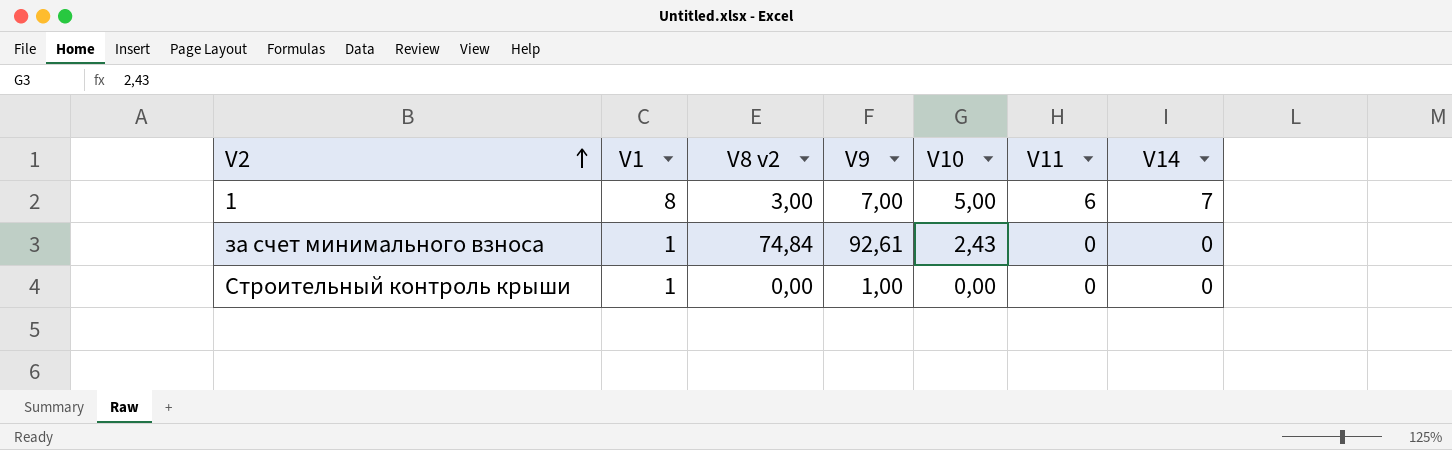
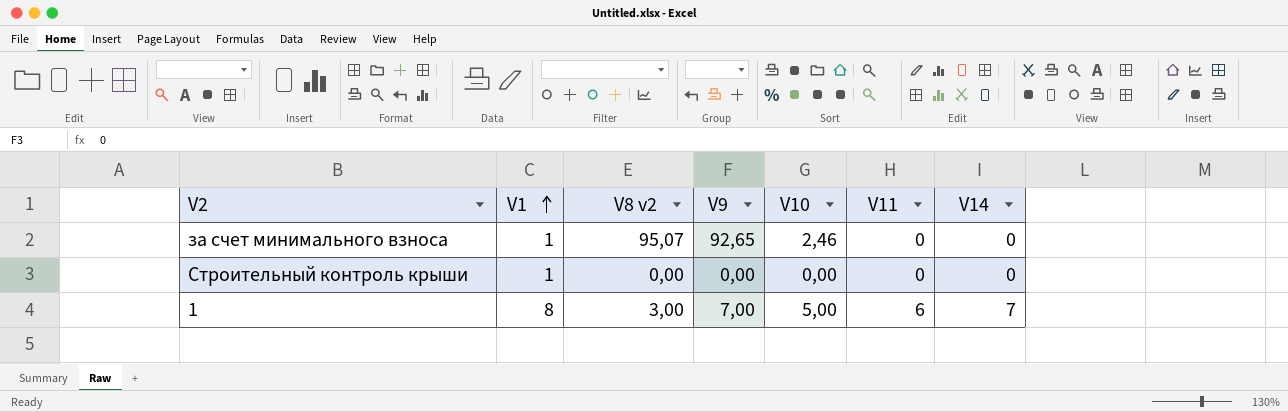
row order: V2 ascending -> V1 ascending
за счет минимального взноса | V8 v2: 74,84 -> 95,07
за счет минимального взноса | V9: 92,61 -> 92,65
за счет минимального взноса | V10: 2,43 -> 2,46
Строительный контроль крыши | V9: 1,00 -> 0,00

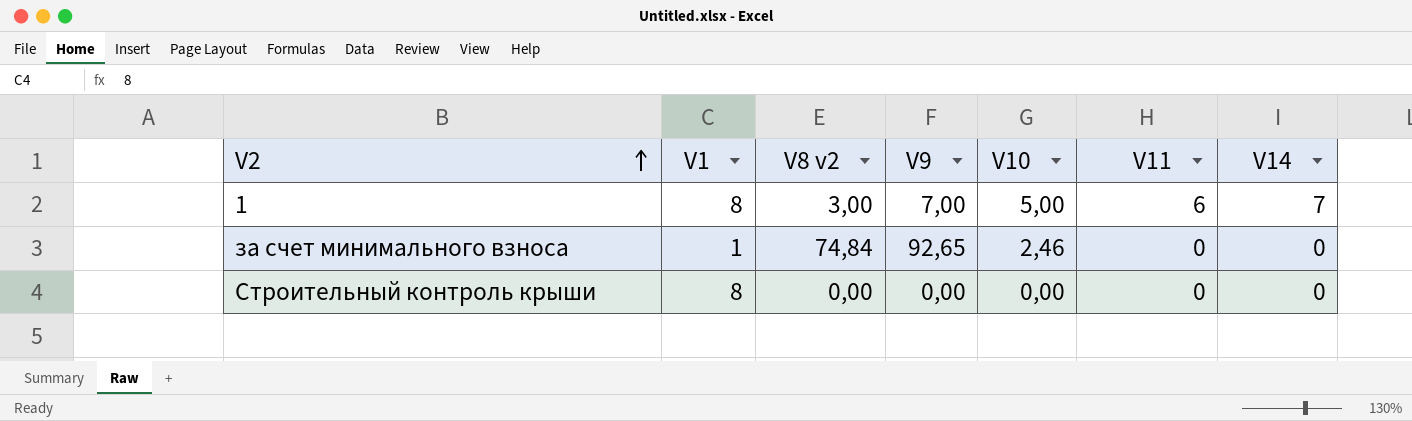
row order: V1 ascending -> V2 ascending
за счет минимального взноса | V8 v2: 95,07 -> 74,84
Строительный контроль крыши | V1: 1 -> 8

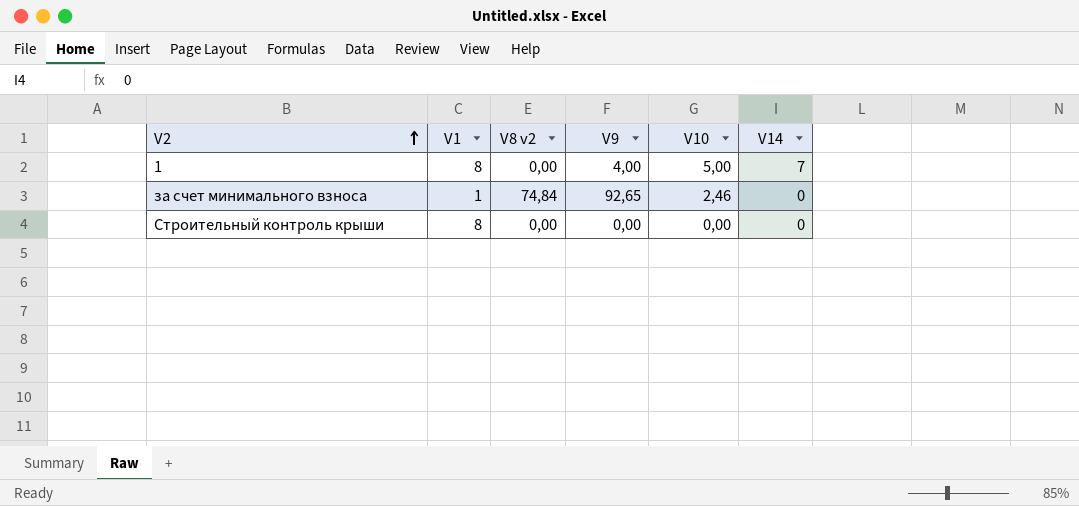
column V11 | position: 6 -> none
1 | V8 v2: 3,00 -> 0,00
1 | V9: 7,00 -> 4,00

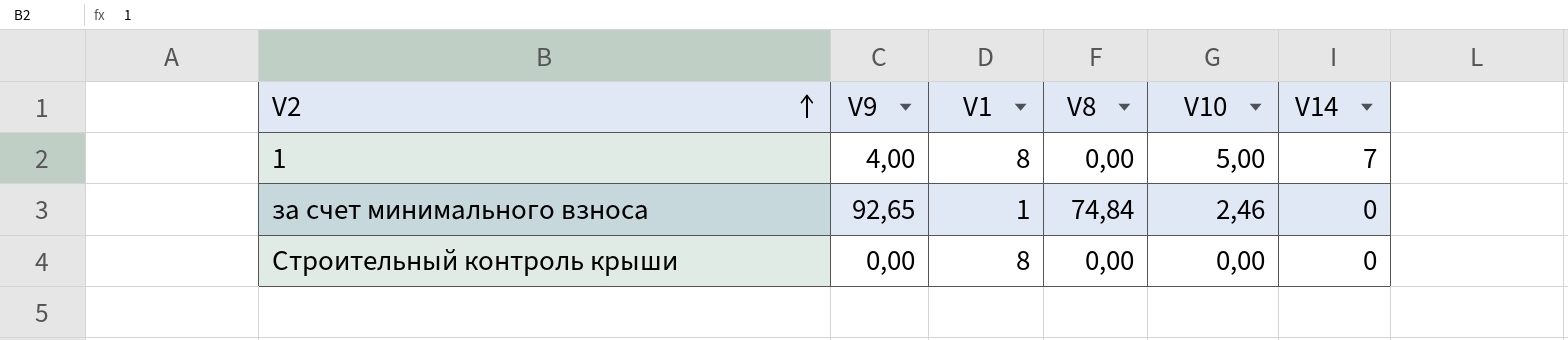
column V9 | position: 4 -> 2
column name: V8 v2 -> V8

